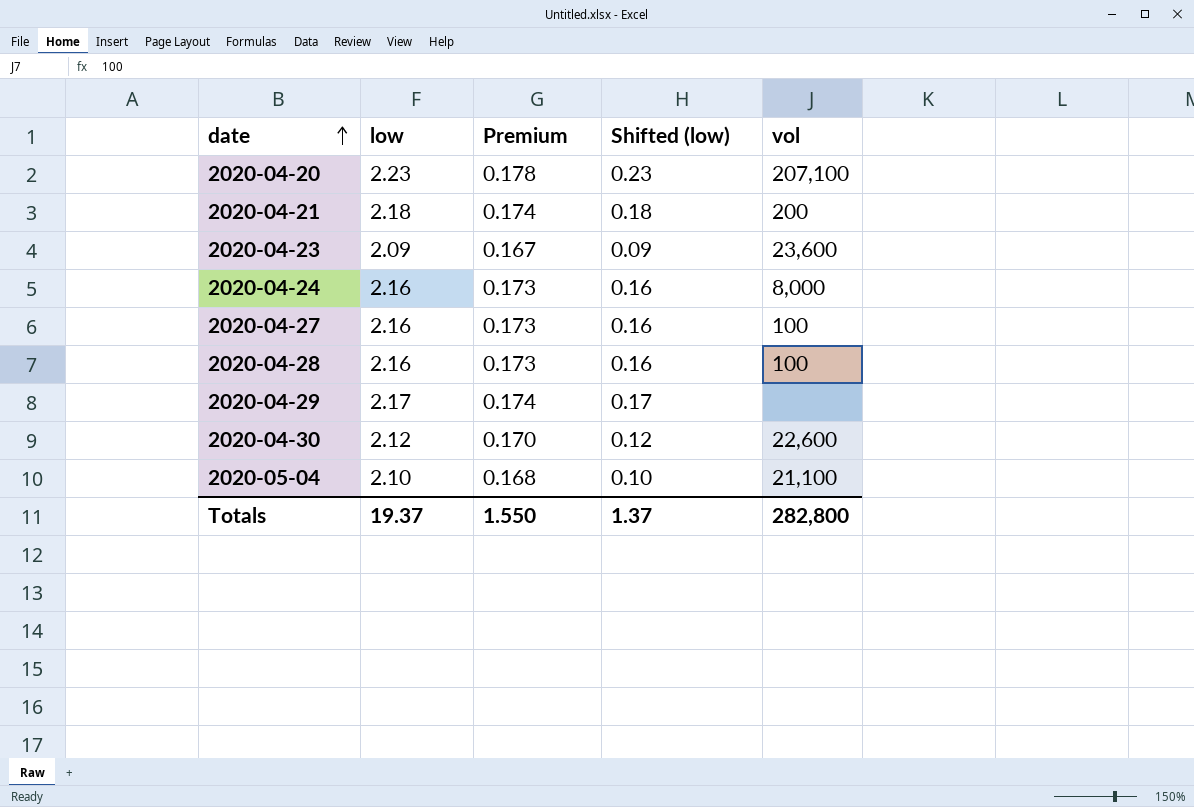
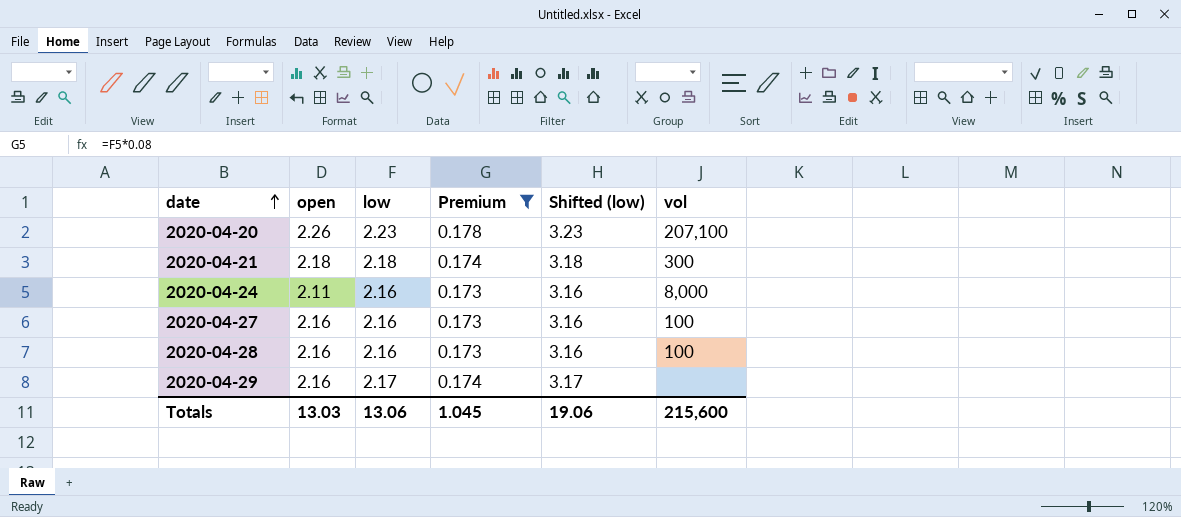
filter: none -> Premium >= 0.173
column open | position: none -> 2
column Shifted (low) | formula: [low] - 2 -> [low] + 1
2020-04-21 | vol: 200 -> 300
Totals | low: 19.37 -> 13.06
Totals | Premium: 1.550 -> 1.045
Totals | Shifted (low): 1.37 -> 19.06
Totals | vol: 282,800 -> 215,600

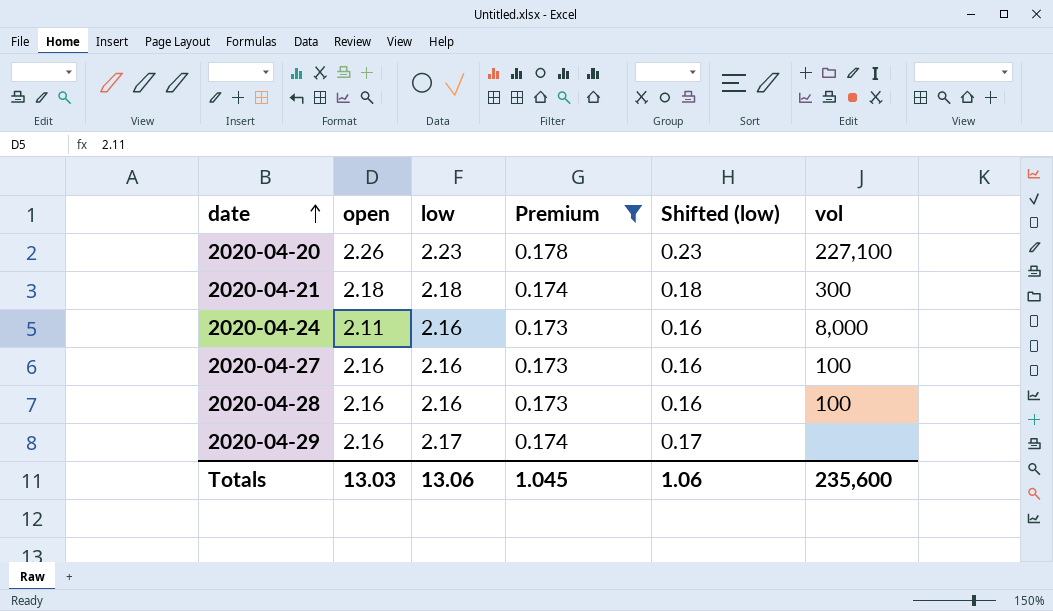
column Shifted (low) | formula: [low] + 1 -> [low] - 2
2020-04-20 | vol: 207,100 -> 227,100
Totals | Shifted (low): 19.06 -> 1.06
Totals | vol: 215,600 -> 235,600

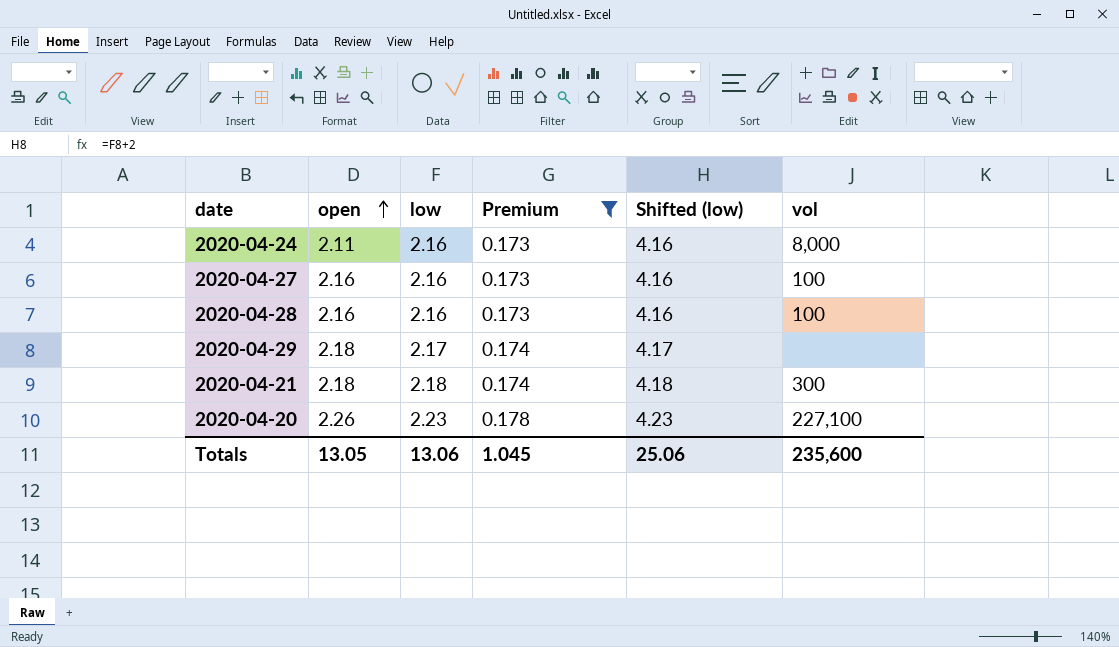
row order: date ascending -> open ascending
column Shifted (low) | formula: [low] - 2 -> [low] + 2
2020-04-29 | open: 2.16 -> 2.18
Totals | open: 13.03 -> 13.05
Totals | Shifted (low): 1.06 -> 25.06

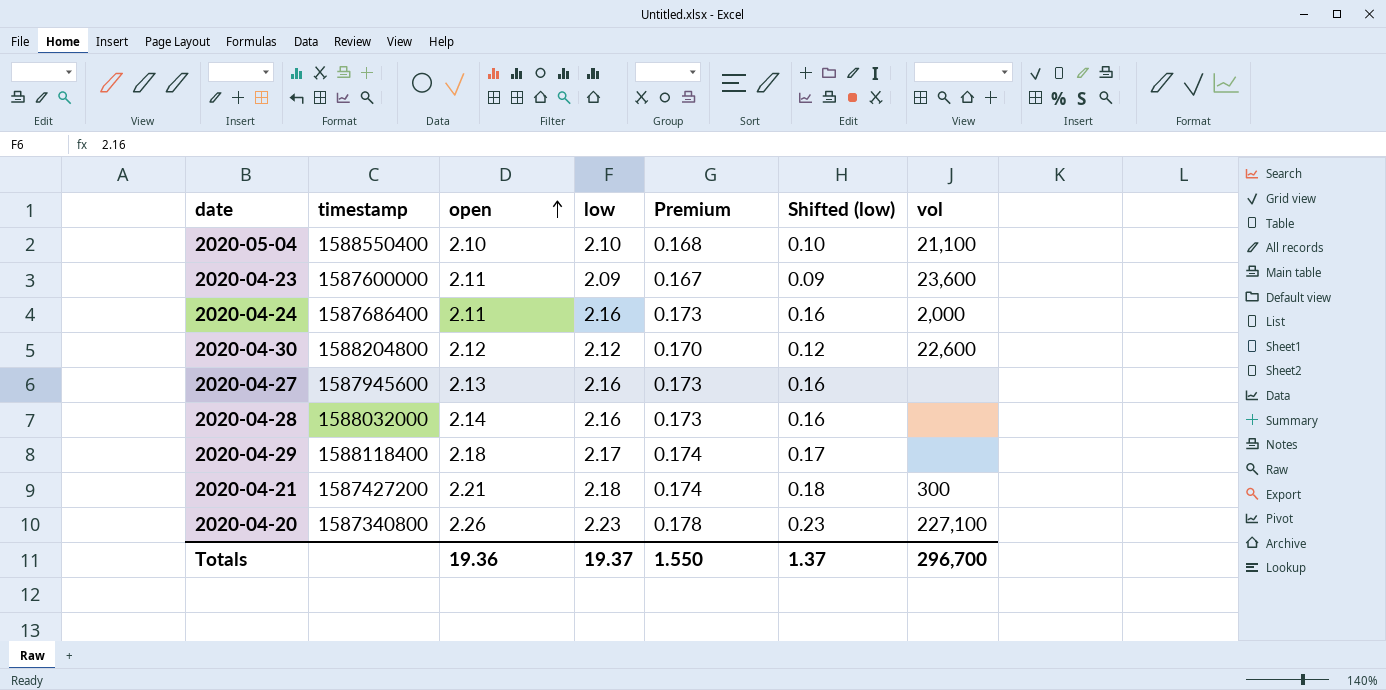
filter: Premium >= 0.173 -> none
column timestamp | position: none -> 2
column Shifted (low) | formula: [low] + 2 -> [low] - 2
2020-04-24 | vol: 8,000 -> 2,000
2020-04-27 | open: 2.16 -> 2.13
2020-04-27 | vol: 100 -> none
2020-04-28 | open: 2.16 -> 2.14
2020-04-28 | vol: 100 -> none
2020-04-21 | open: 2.18 -> 2.21
Totals | open: 13.05 -> 19.36
Totals | low: 13.06 -> 19.37
Totals | Premium: 1.045 -> 1.550
Totals | Shifted (low): 25.06 -> 1.37
Totals | vol: 235,600 -> 296,700

